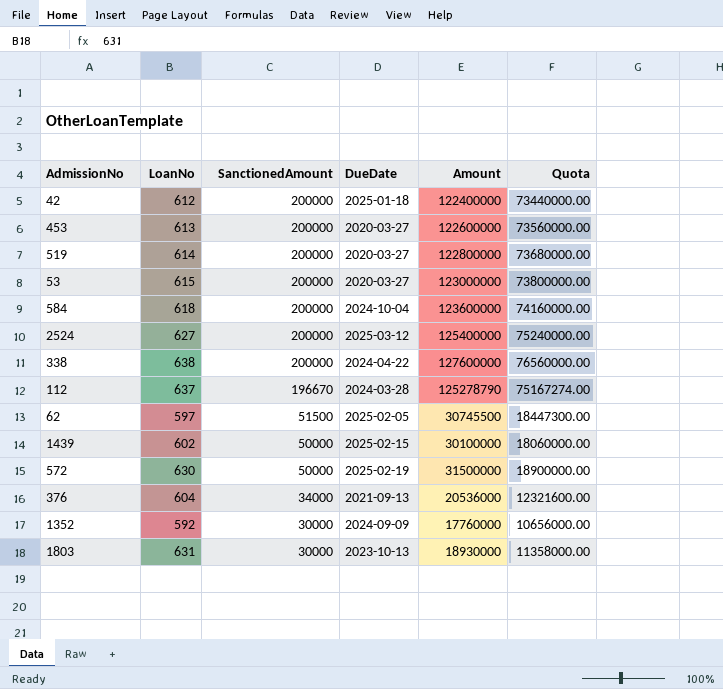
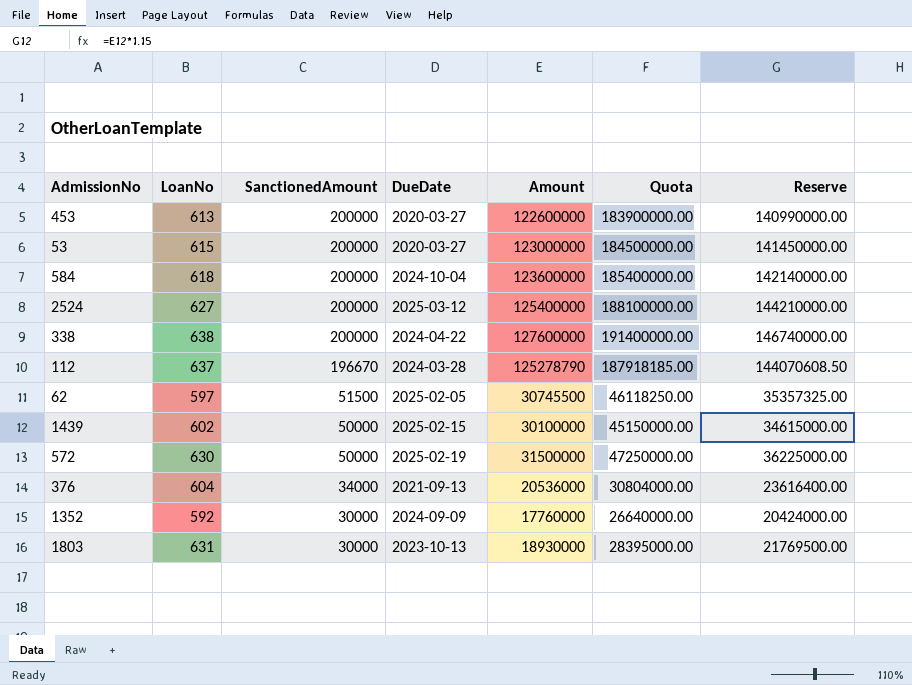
column Quota | formula: [Amount] * 0.6 -> [Amount] * 1.5
column Reserve | formula: none -> [Amount] * 1.15
row 42: 612 | 200000 | 2025-01-18 | 122400000 | 73440000.00 -> none
row 519: 614 | 200000 | 2020-03-27 | 122800000 | 73680000.00 -> none

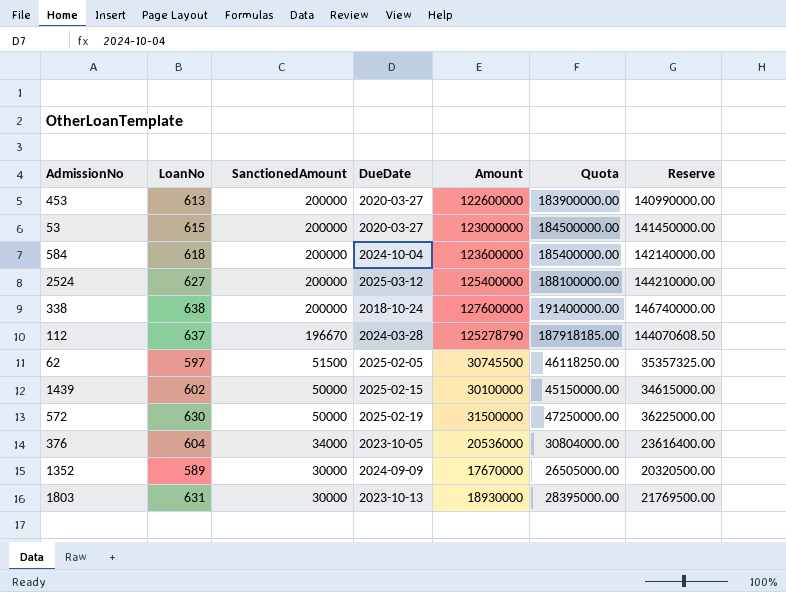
338 | DueDate: 2024-04-22 -> 2018-10-24
376 | DueDate: 2021-09-13 -> 2023-10-05
1352 | LoanNo: 592 -> 589
1352 | Amount: 17760000 -> 17670000
1352 | Quota: 26640000.00 -> 26505000.00
1352 | Reserve: 20424000.00 -> 20320500.00

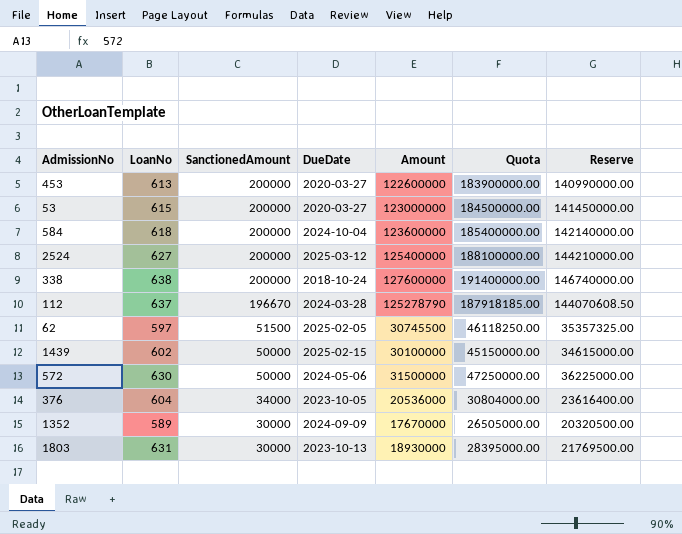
572 | DueDate: 2025-02-19 -> 2024-05-06

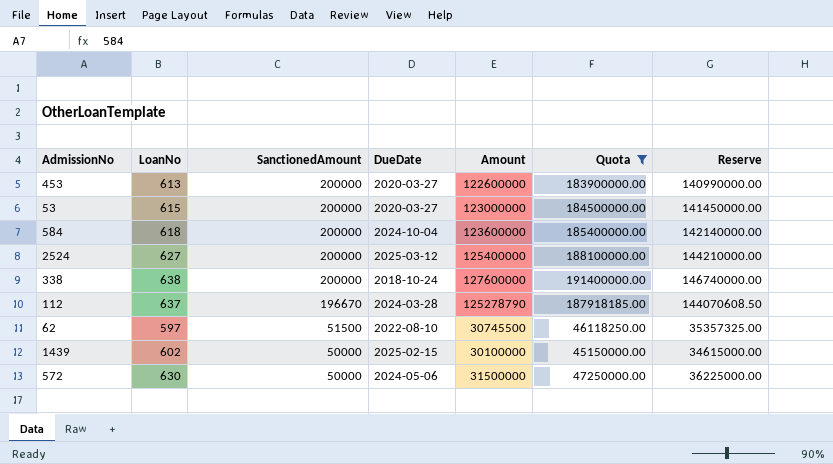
filter: none -> Quota >= 45150000.00
62 | DueDate: 2025-02-05 -> 2022-08-10

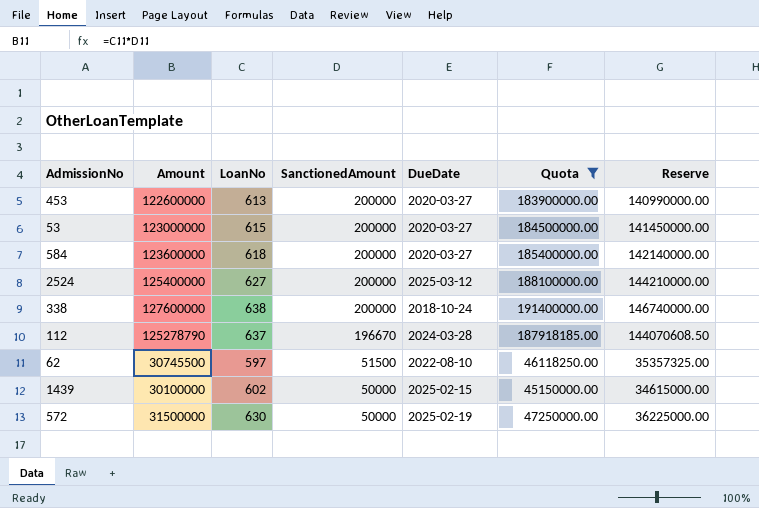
column Amount | position: 5 -> 2
584 | DueDate: 2024-10-04 -> 2020-03-27
572 | DueDate: 2024-05-06 -> 2025-02-19

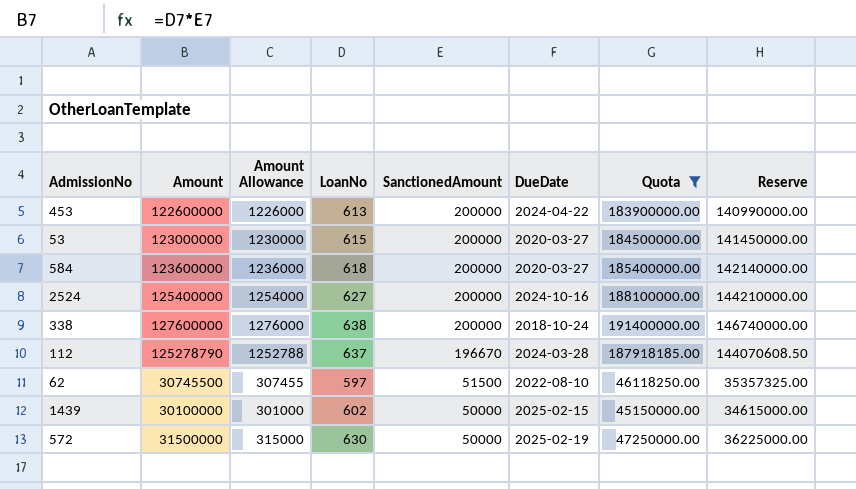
column Amount Allowance | formula: none -> [Amount] * 0.01
453 | DueDate: 2020-03-27 -> 2024-04-22
2524 | DueDate: 2025-03-12 -> 2024-10-16

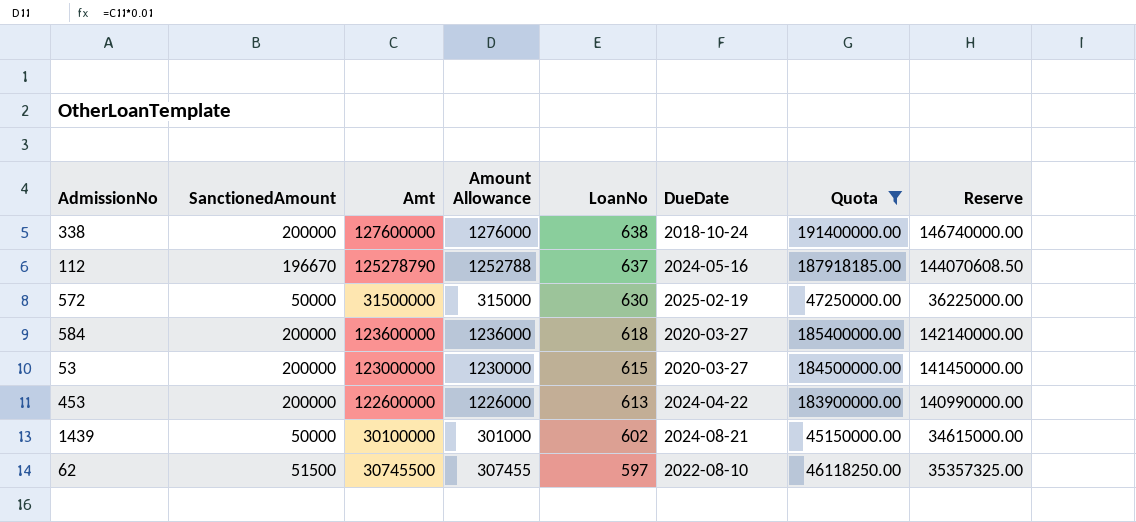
row order: SanctionedAmount descending -> LoanNo descending
column SanctionedAmount | position: 5 -> 2
column name: Amount -> Amt
row 2524: 125400000 | 1254000 | 627 | 200000 | 2024-10-16 | 188100000.00 | 144210000.00 -> none
112 | DueDate: 2024-03-28 -> 2024-05-16
1439 | DueDate: 2025-02-15 -> 2024-08-21

